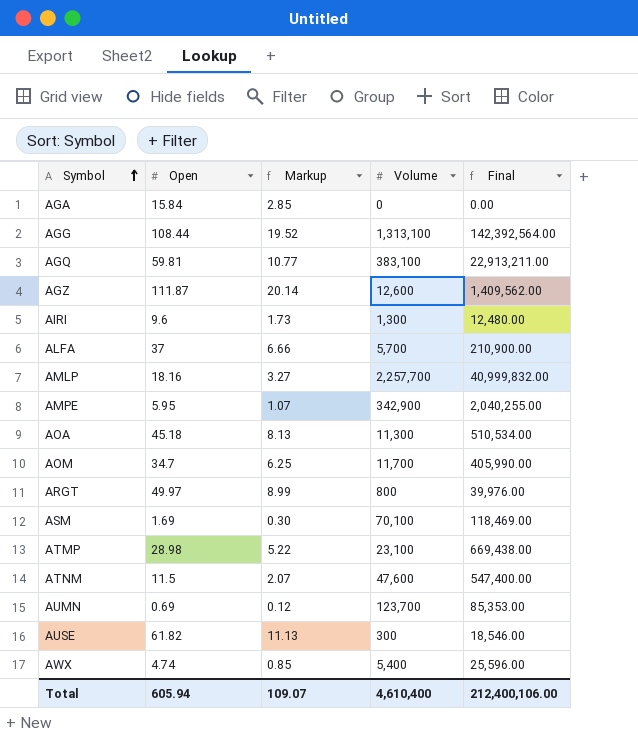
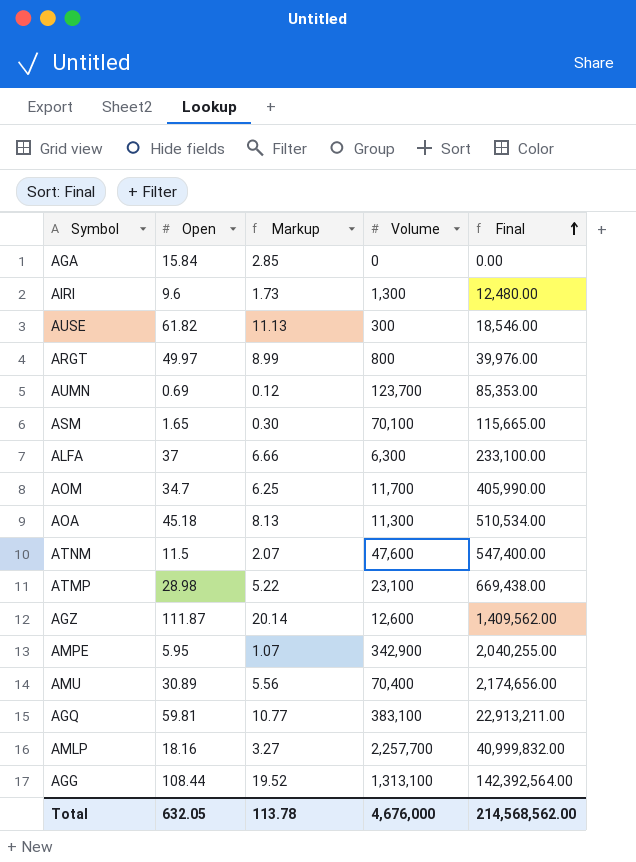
row order: Symbol ascending -> Final ascending
row AWX: 4.74 | 0.85 | 5,400 | 25,596.00 -> none
ASM | Open: 1.69 -> 1.65
ASM | Final: 118,469.00 -> 115,665.00
ALFA | Volume: 5,700 -> 6,300
ALFA | Final: 210,900.00 -> 233,100.00
row AMU: none -> 30.89 | 5.56 | 70,400 | 2,174,656.00
Total | Open: 605.94 -> 632.05
Total | Markup: 109.07 -> 113.78
Total | Volume: 4,610,400 -> 4,676,000
Total | Final: 212,400,106.00 -> 214,568,562.00

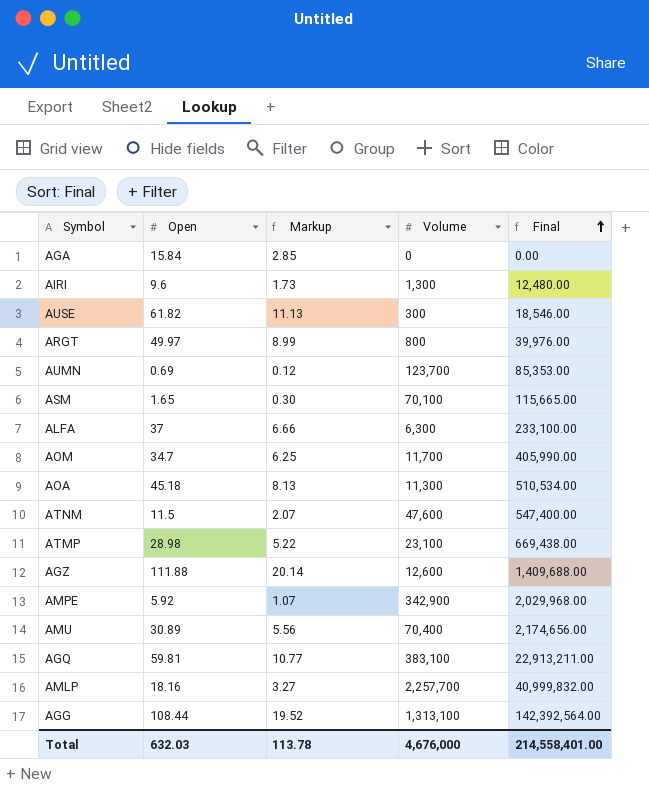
AGZ | Open: 111.87 -> 111.88
AGZ | Final: 1,409,562.00 -> 1,409,688.00
AMPE | Open: 5.95 -> 5.92
AMPE | Final: 2,040,255.00 -> 2,029,968.00
Total | Open: 632.05 -> 632.03
Total | Final: 214,568,562.00 -> 214,558,401.00

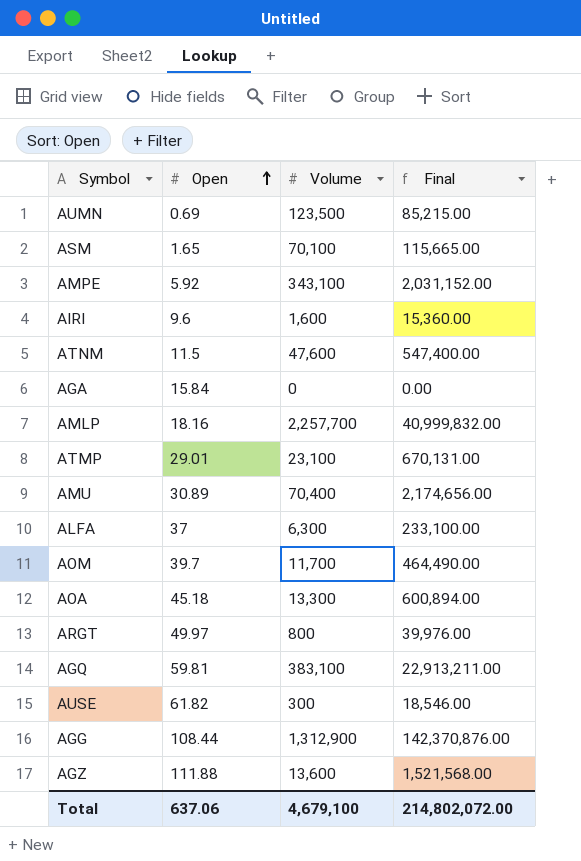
row order: Final ascending -> Open ascending
column Markup | formula: [Open] * 0.18 -> none
AUMN | Volume: 123,700 -> 123,500
AUMN | Final: 85,353.00 -> 85,215.00
AMPE | Volume: 342,900 -> 343,100
AMPE | Final: 2,029,968.00 -> 2,031,152.00
AIRI | Volume: 1,300 -> 1,600
AIRI | Final: 12,480.00 -> 15,360.00
ATMP | Open: 28.98 -> 29.01
ATMP | Final: 669,438.00 -> 670,131.00
AOM | Open: 34.7 -> 39.7
AOM | Final: 405,990.00 -> 464,490.00
AOA | Volume: 11,300 -> 13,300
AOA | Final: 510,534.00 -> 600,894.00
AGG | Volume: 1,313,100 -> 1,312,900
AGG | Final: 142,392,564.00 -> 142,370,876.00
AGZ | Volume: 12,600 -> 13,600
AGZ | Final: 1,409,688.00 -> 1,521,568.00
Total | Open: 632.03 -> 637.06
Total | Volume: 4,676,000 -> 4,679,100
Total | Final: 214,558,401.00 -> 214,802,072.00

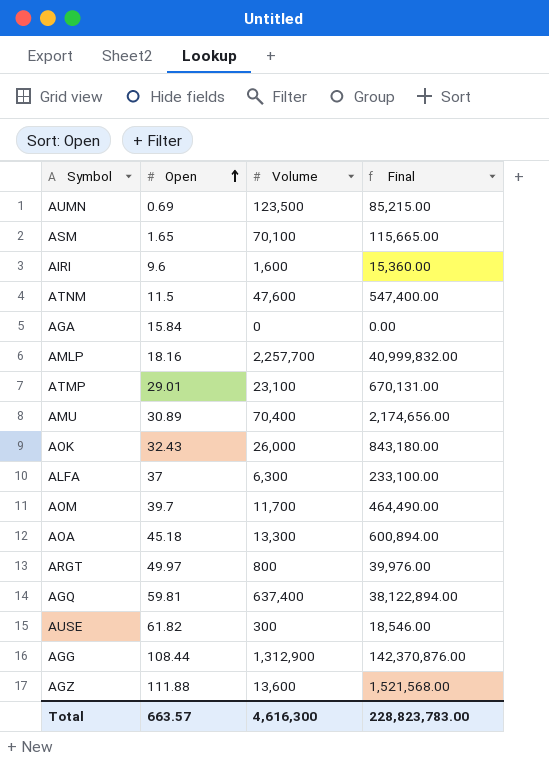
row AMPE: 5.92 | 343,100 | 2,031,152.00 -> none
row AOK: none -> 32.43 | 26,000 | 843,180.00
AGQ | Volume: 383,100 -> 637,400
AGQ | Final: 22,913,211.00 -> 38,122,894.00
Total | Open: 637.06 -> 663.57
Total | Volume: 4,679,100 -> 4,616,300
Total | Final: 214,802,072.00 -> 228,823,783.00

